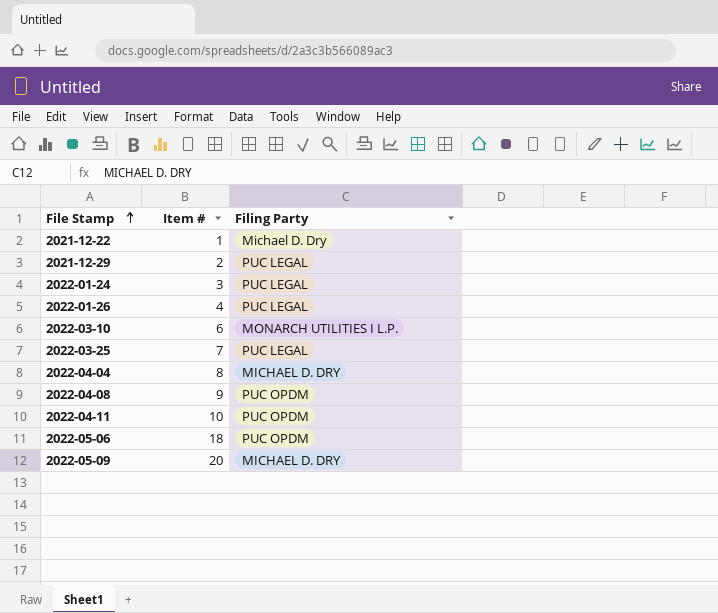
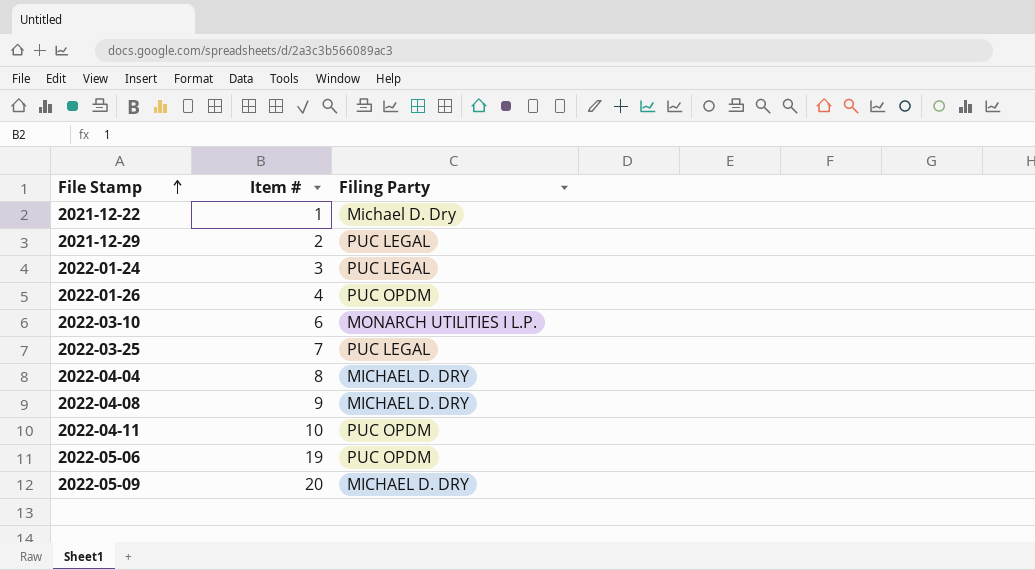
2022-01-26 | Filing Party: PUC LEGAL -> PUC OPDM
2022-04-08 | Filing Party: PUC OPDM -> MICHAEL D. DRY
2022-05-06 | Item #: 18 -> 19

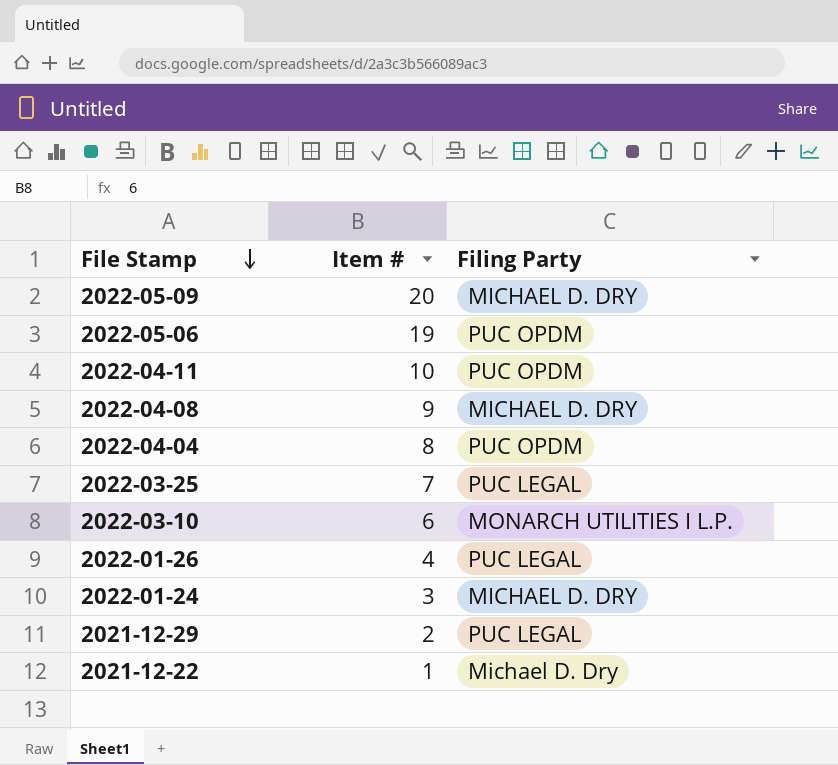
row order: File Stamp ascending -> File Stamp descending
2022-04-04 | Filing Party: MICHAEL D. DRY -> PUC OPDM
2022-01-26 | Filing Party: PUC OPDM -> PUC LEGAL
2022-01-24 | Filing Party: PUC LEGAL -> MICHAEL D. DRY

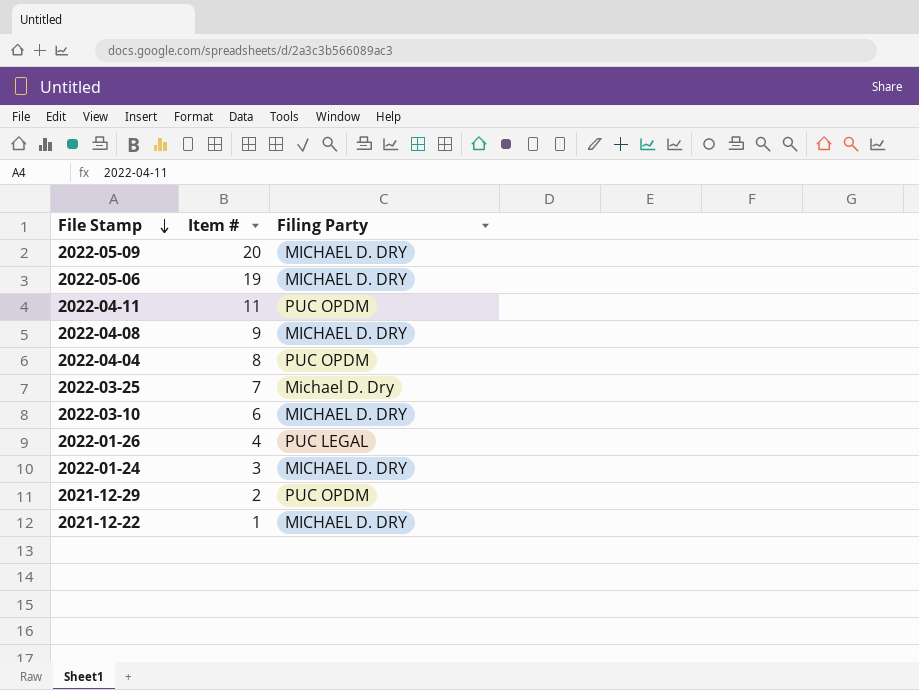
2022-05-06 | Filing Party: PUC OPDM -> MICHAEL D. DRY
2022-04-11 | Item #: 10 -> 11
2022-03-25 | Filing Party: PUC LEGAL -> Michael D. Dry
2022-03-10 | Filing Party: MONARCH UTILITIES I L.P. -> MICHAEL D. DRY
2021-12-29 | Filing Party: PUC LEGAL -> PUC OPDM
2021-12-22 | Filing Party: Michael D. Dry -> MICHAEL D. DRY

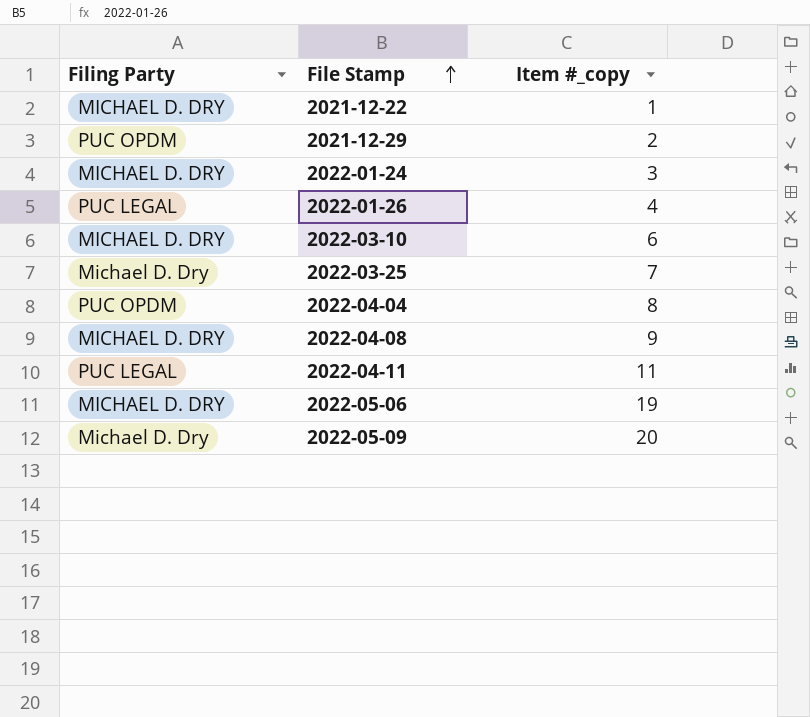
row order: File Stamp descending -> File Stamp ascending
column Filing Party | position: 3 -> 1
column name: Item # -> Item #_copy
2022-04-11 | Filing Party: PUC OPDM -> PUC LEGAL
2022-05-09 | Filing Party: MICHAEL D. DRY -> Michael D. Dry

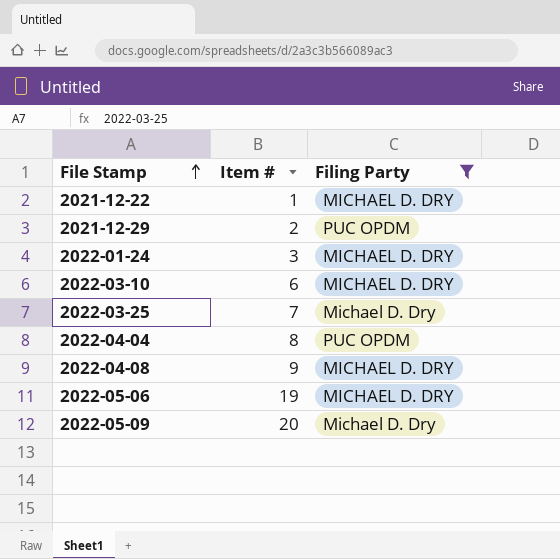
filter: none -> Filing Party != PUC LEGAL
column name: Item #_copy -> Item #
column Filing Party | position: 1 -> 3

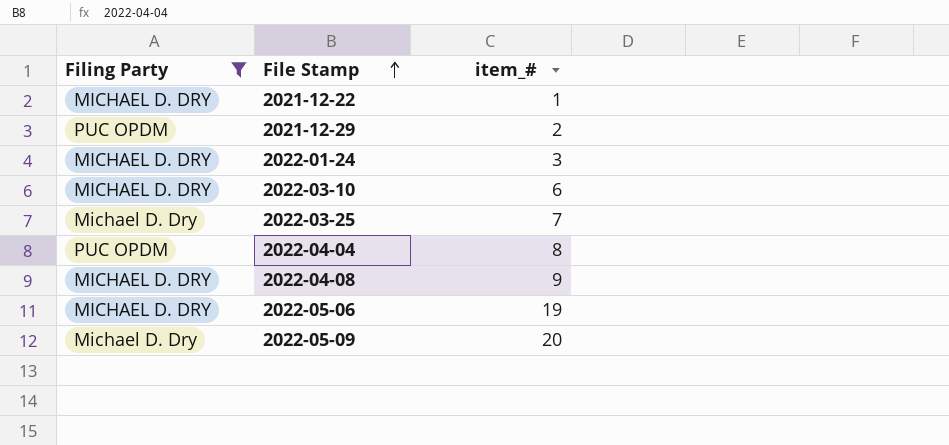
column Filing Party | position: 3 -> 1
column name: Item # -> item_#

